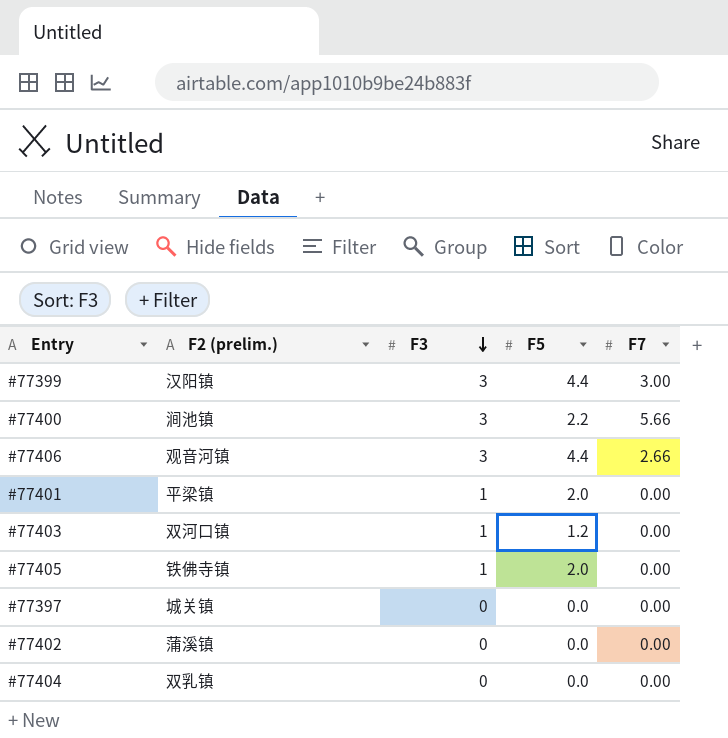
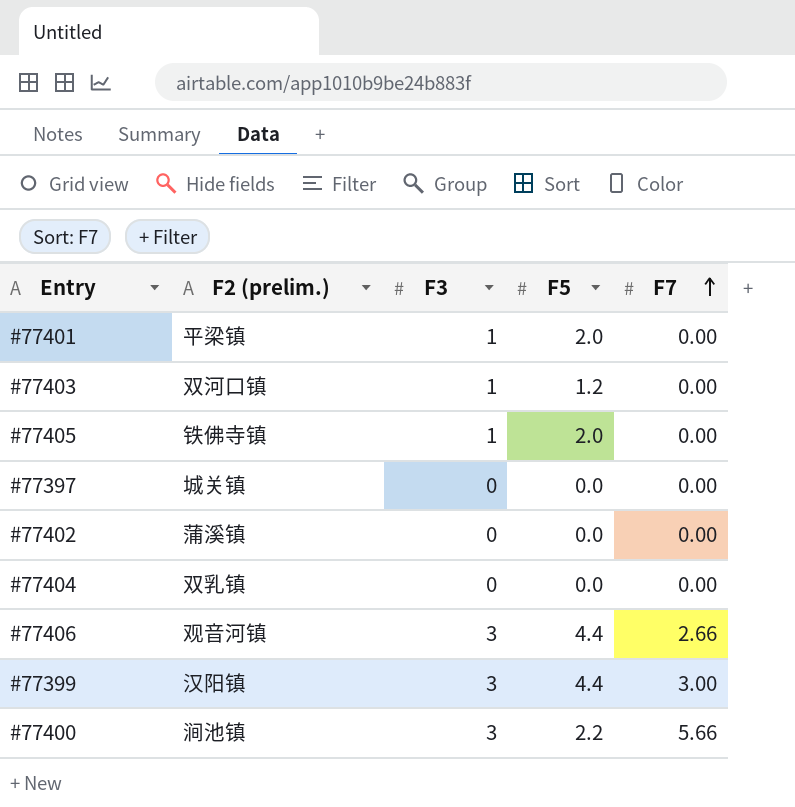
row order: F3 descending -> F7 ascending

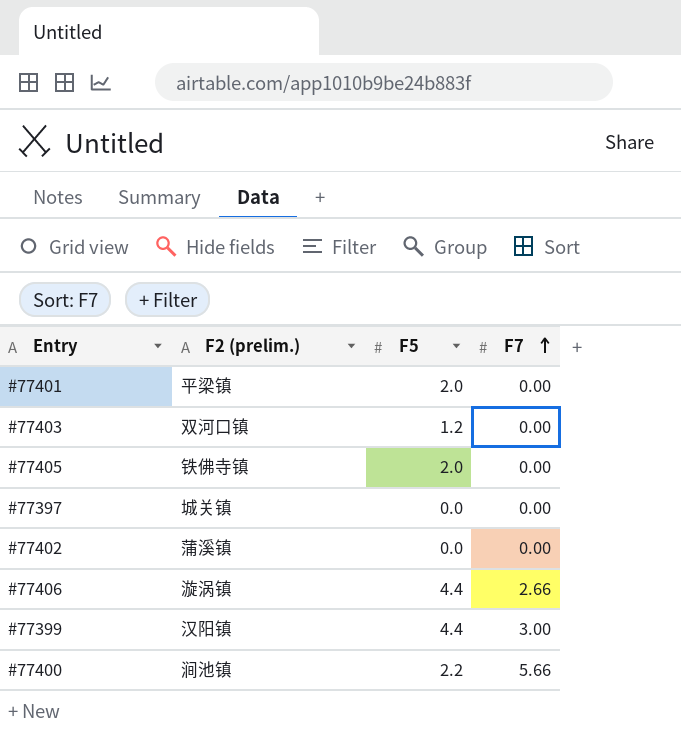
column F3 | position: 3 -> none
row #77404: 双乳镇 | 0 | 0.0 | 0.00 -> none
#77406 | F2 (prelim.): 观音河镇 -> 漩涡镇

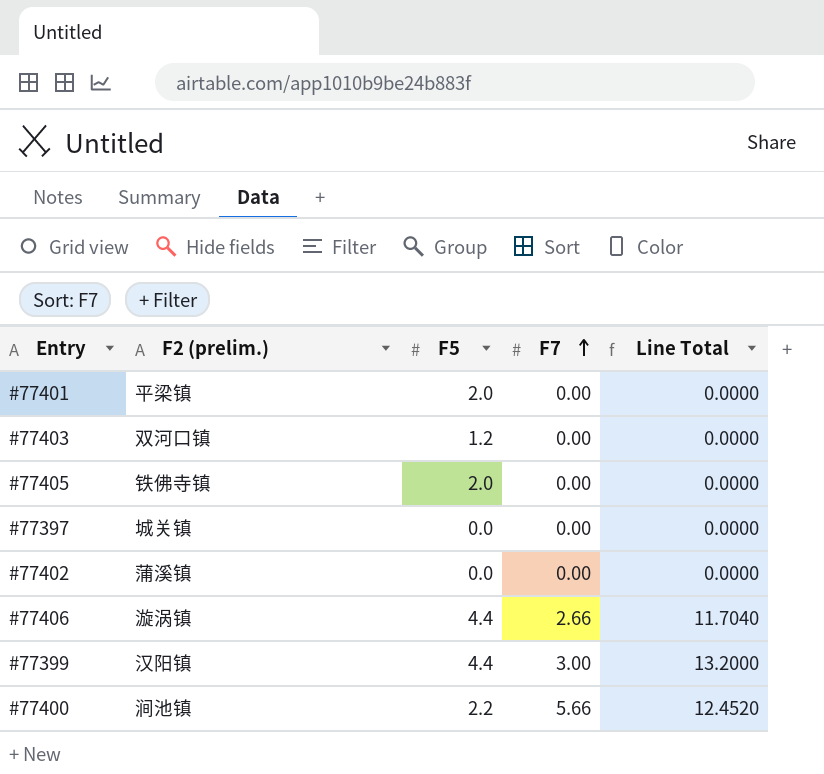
column Line Total | formula: none -> [F5] * [F7]

